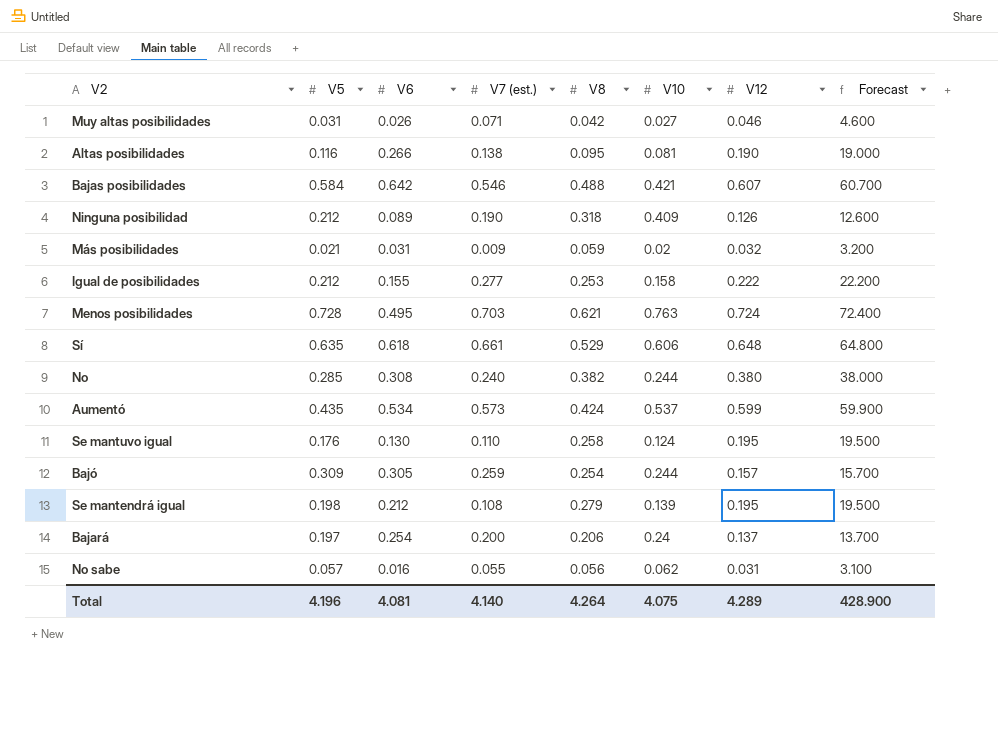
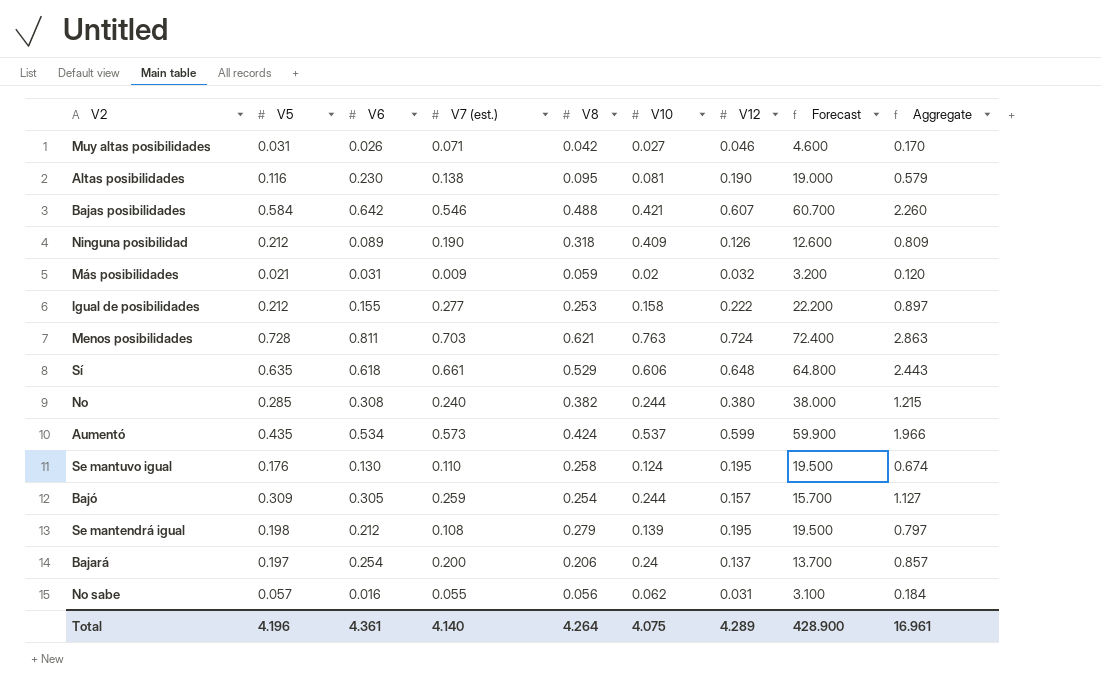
column Aggregate | formula: none -> [V5] + [V6] + [V7 (est.)] + [V8]
Altas posibilidades | V6: 0.266 -> 0.230
Menos posibilidades | V6: 0.495 -> 0.811
Total | V6: 4.081 -> 4.361

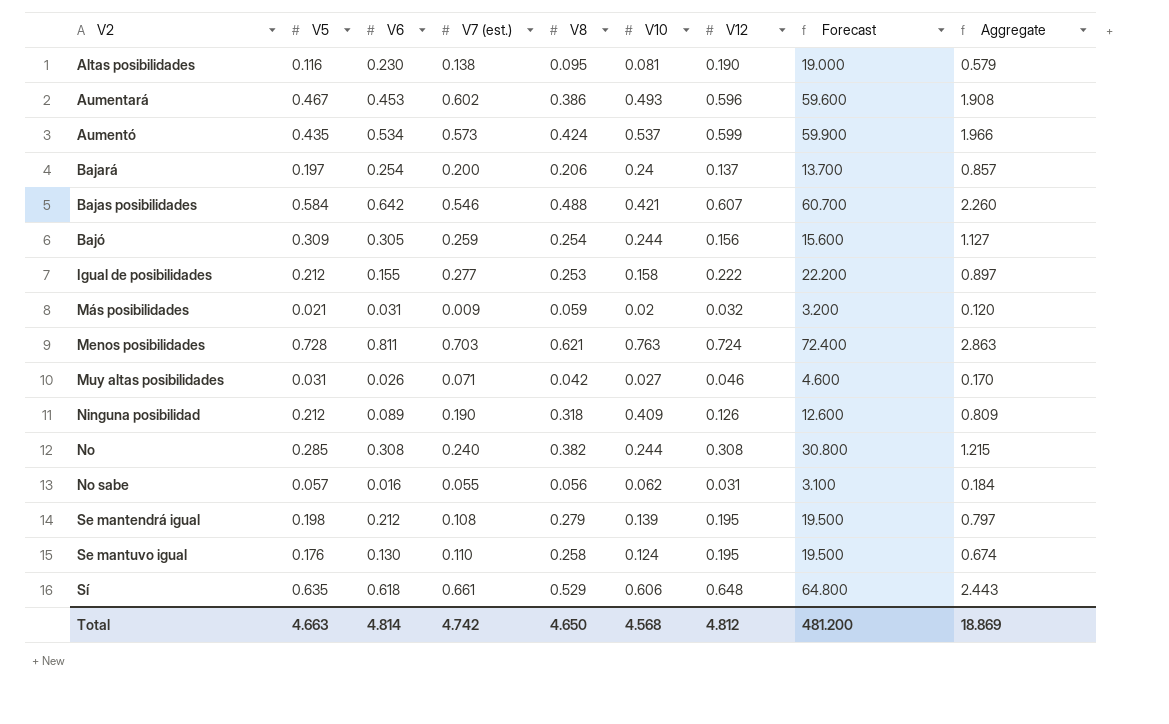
row order: none -> V2 ascending
row Aumentará: none -> 0.467 | 0.453 | 0.602 | 0.386 | 0.493 | 0.596 | 59.600 | 1.908
Bajó | V12: 0.157 -> 0.156
Bajó | Forecast: 15.700 -> 15.600
No | V12: 0.380 -> 0.308
No | Forecast: 38.000 -> 30.800
Total | V5: 4.196 -> 4.663
Total | V6: 4.361 -> 4.814
Total | V7 (est.): 4.140 -> 4.742
Total | V8: 4.264 -> 4.650
Total | V10: 4.075 -> 4.568
Total | V12: 4.289 -> 4.812
Total | Forecast: 428.900 -> 481.200
Total | Aggregate: 16.961 -> 18.869

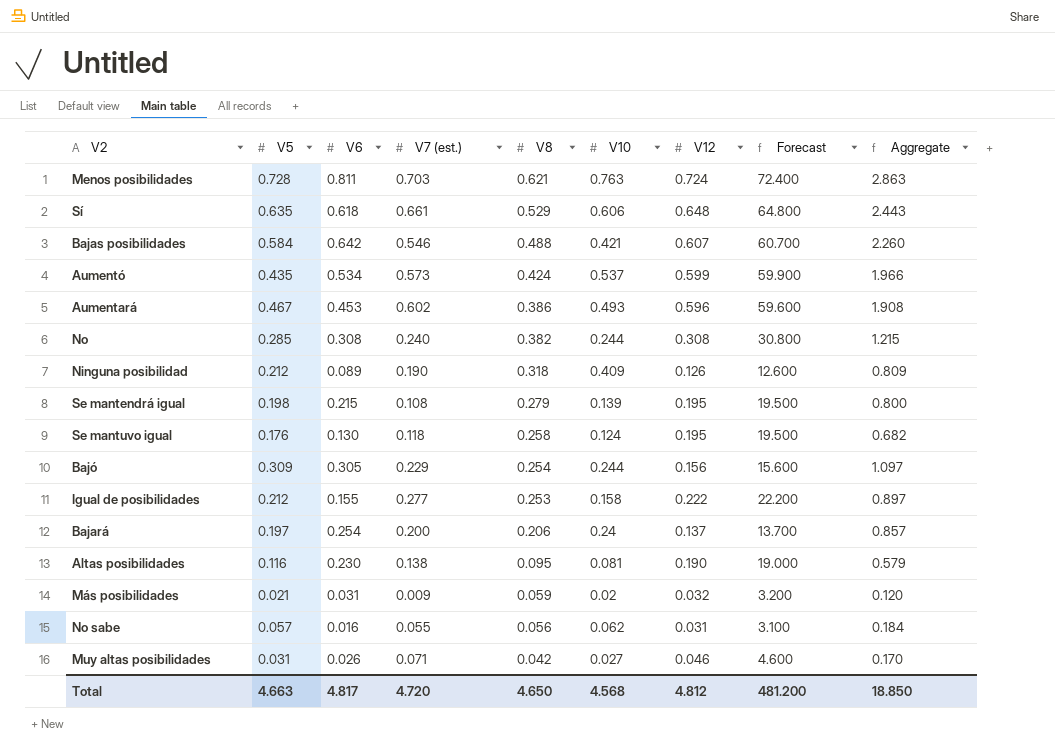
row order: V2 ascending -> V8 descending
Se mantendrá igual | V6: 0.212 -> 0.215
Se mantendrá igual | Aggregate: 0.797 -> 0.800
Se mantuvo igual | V7 (est.): 0.110 -> 0.118
Se mantuvo igual | Aggregate: 0.674 -> 0.682
Bajó | V7 (est.): 0.259 -> 0.229
Bajó | Aggregate: 1.127 -> 1.097
Total | V6: 4.814 -> 4.817
Total | V7 (est.): 4.742 -> 4.720
Total | Aggregate: 18.869 -> 18.850

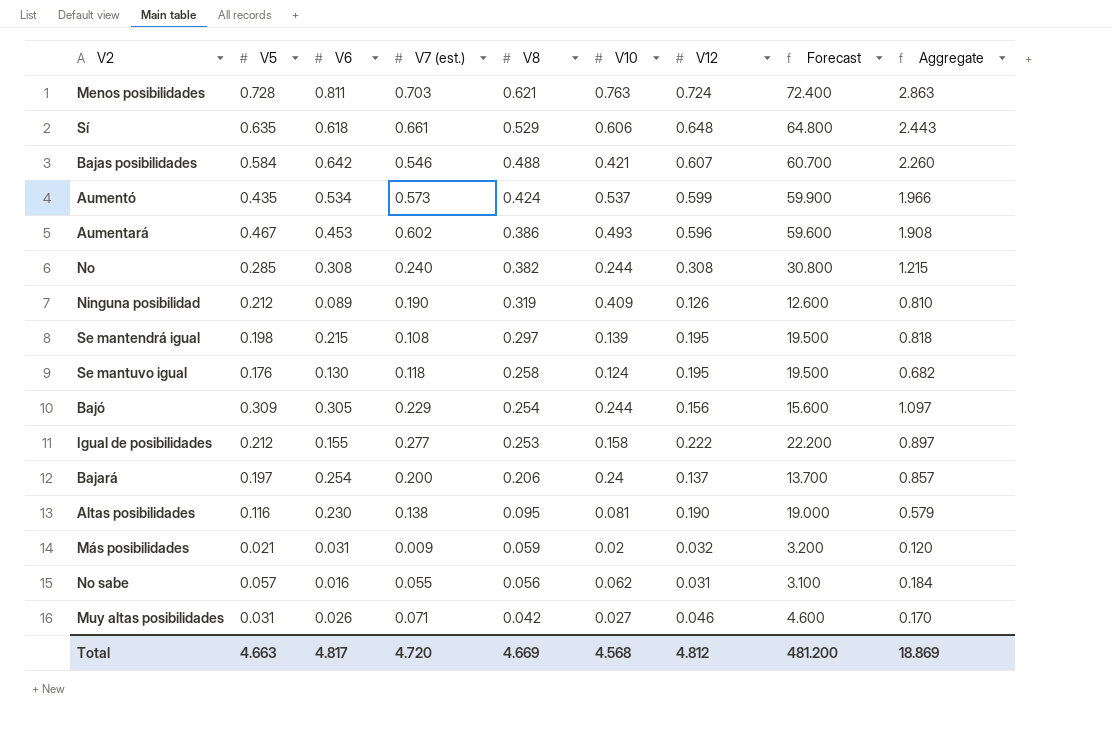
Ninguna posibilidad | V8: 0.318 -> 0.319
Ninguna posibilidad | Aggregate: 0.809 -> 0.810
Se mantendrá igual | V8: 0.279 -> 0.297
Se mantendrá igual | Aggregate: 0.800 -> 0.818
Total | V8: 4.650 -> 4.669
Total | Aggregate: 18.850 -> 18.869

